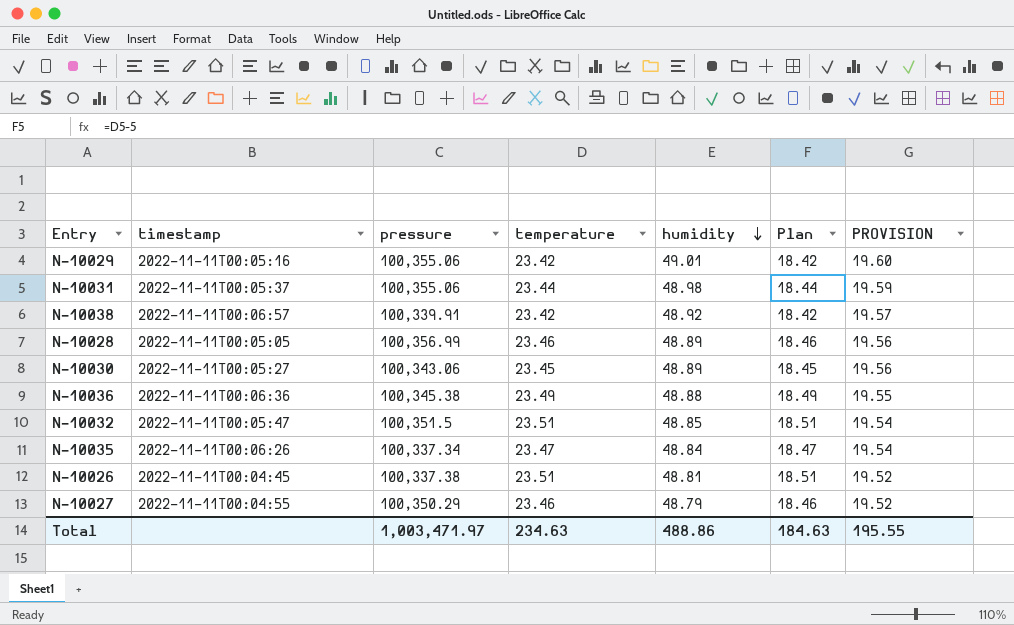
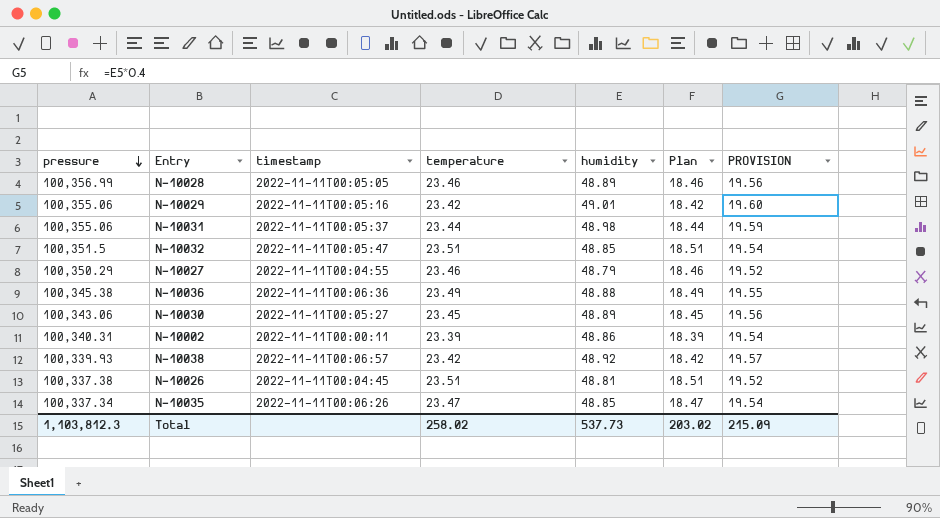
row order: humidity descending -> pressure descending
column pressure | position: 3 -> 1
row N-10002: none -> 100,340.31 | 2022-11-11T00:00:11 | 23.39 | 48.86 | 18.39 | 19.54
N-10038 | pressure: 100,339.91 -> 100,339.93
N-10035 | humidity: 48.84 -> 48.85
Total | pressure: 1,003,471.97 -> 1,103,812.3
Total | temperature: 234.63 -> 258.02
Total | humidity: 488.86 -> 537.73
Total | Plan: 184.63 -> 203.02
Total | PROVISION: 195.55 -> 215.09

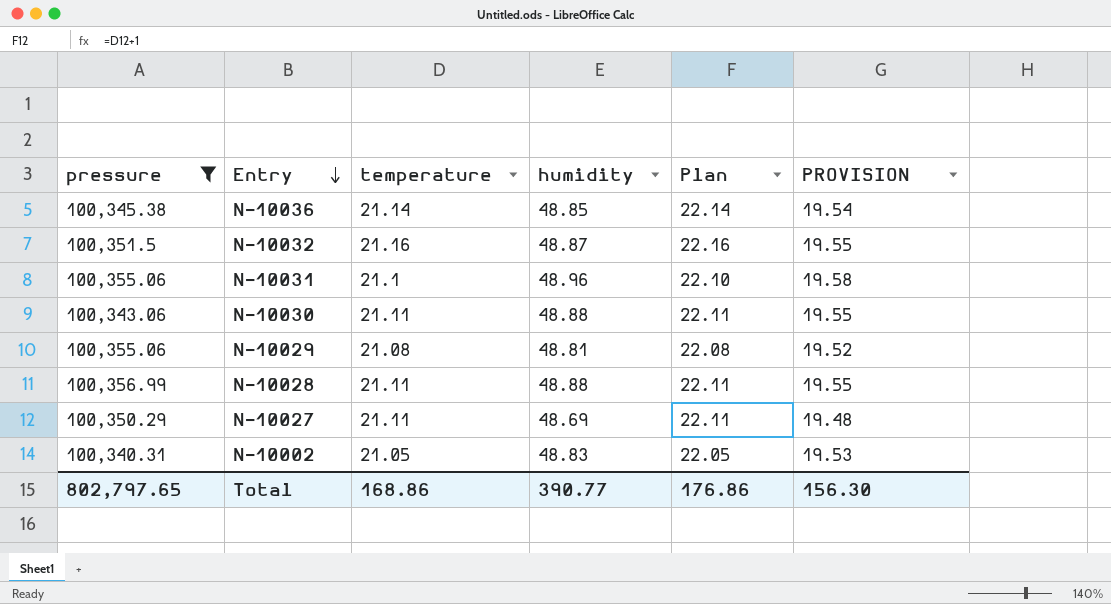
filter: none -> pressure >= 100,340.31
row order: pressure descending -> Entry descending
column timestamp | position: 3 -> none
column Plan | formula: [temperature] - 5 -> [temperature] + 1
N-10036 | temperature: 23.49 -> 21.14
N-10036 | humidity: 48.88 -> 48.85
N-10036 | PROVISION: 19.55 -> 19.54
N-10032 | temperature: 23.51 -> 21.16
N-10032 | humidity: 48.85 -> 48.87
N-10032 | PROVISION: 19.54 -> 19.55
N-10031 | temperature: 23.44 -> 21.1
N-10031 | humidity: 48.98 -> 48.96
N-10031 | PROVISION: 19.59 -> 19.58
N-10030 | temperature: 23.45 -> 21.11
N-10030 | humidity: 48.89 -> 48.88
N-10030 | PROVISION: 19.56 -> 19.55
N-10029 | temperature: 23.42 -> 21.08
N-10029 | humidity: 49.01 -> 48.81
N-10029 | PROVISION: 19.60 -> 19.52
N-10028 | temperature: 23.46 -> 21.11
N-10028 | humidity: 48.89 -> 48.88
N-10028 | PROVISION: 19.56 -> 19.55
N-10027 | temperature: 23.46 -> 21.11
N-10027 | humidity: 48.79 -> 48.69
N-10027 | PROVISION: 19.52 -> 19.48
N-10002 | temperature: 23.39 -> 21.05
N-10002 | humidity: 48.86 -> 48.83
N-10002 | PROVISION: 19.54 -> 19.53
Total | pressure: 1,103,812.3 -> 802,797.65
Total | temperature: 258.02 -> 168.86
Total | humidity: 537.73 -> 390.77
Total | Plan: 203.02 -> 176.86
Total | PROVISION: 215.09 -> 156.30

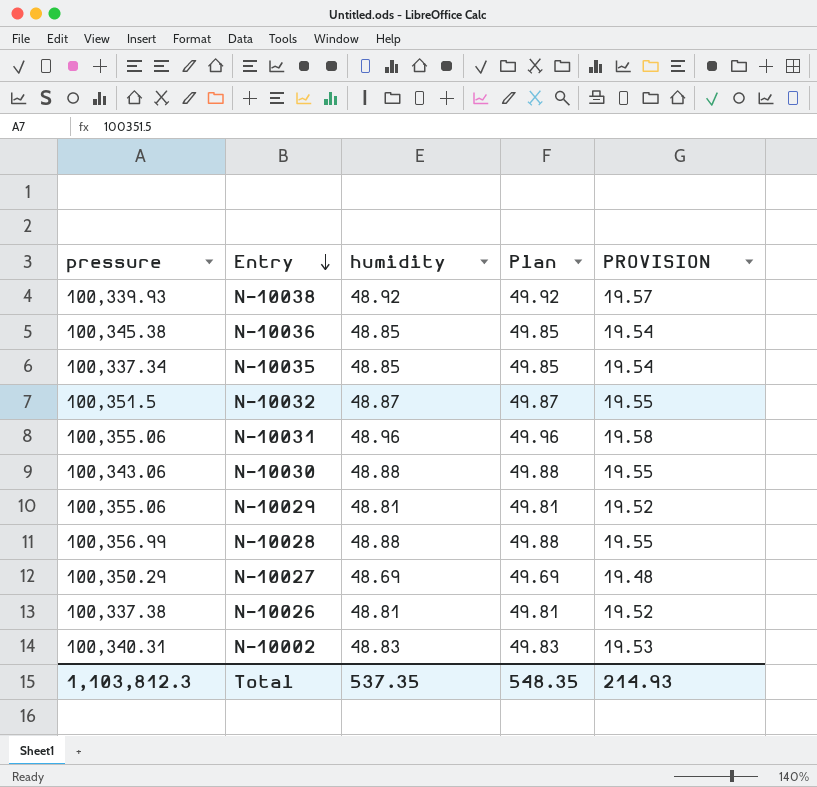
filter: pressure >= 100,340.31 -> none
column temperature | position: 3 -> none
column Plan | formula: [temperature] + 1 -> [humidity] + 1
Total | pressure: 802,797.65 -> 1,103,812.3
Total | humidity: 390.77 -> 537.35
Total | Plan: 176.86 -> 548.35
Total | PROVISION: 156.30 -> 214.93

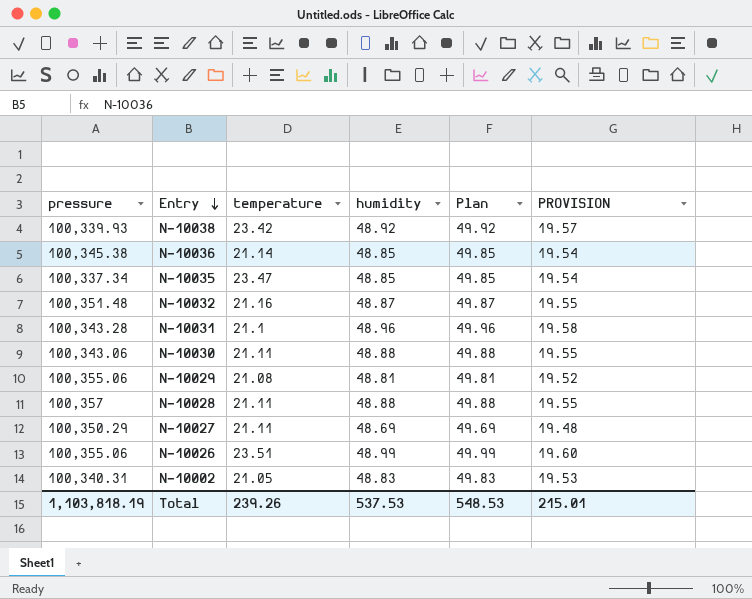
column temperature | position: none -> 3
N-10032 | pressure: 100,351.5 -> 100,351.48
N-10031 | pressure: 100,355.06 -> 100,343.28
N-10028 | pressure: 100,356.99 -> 100,357
N-10026 | pressure: 100,337.38 -> 100,355.06
N-10026 | humidity: 48.81 -> 48.99
N-10026 | Plan: 49.81 -> 49.99
N-10026 | PROVISION: 19.52 -> 19.60
Total | pressure: 1,103,812.3 -> 1,103,818.19
Total | humidity: 537.35 -> 537.53
Total | Plan: 548.35 -> 548.53
Total | PROVISION: 214.93 -> 215.01

